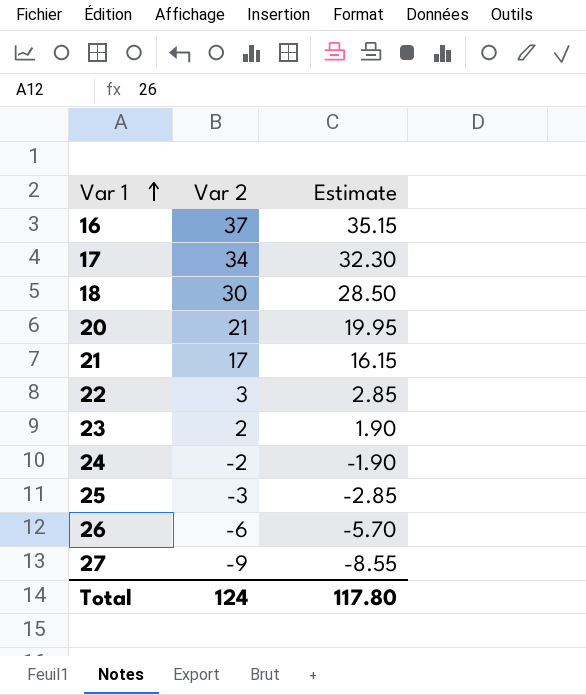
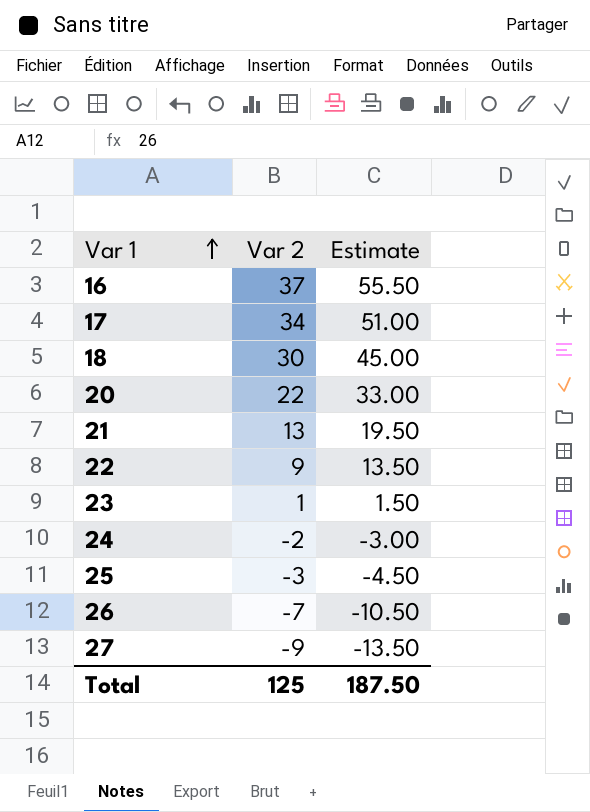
column Estimate | formula: [Var 2] * 0.95 -> [Var 2] * 1.5
20 | Var 2: 21 -> 22
21 | Var 2: 17 -> 13
22 | Var 2: 3 -> 9
23 | Var 2: 2 -> 1
26 | Var 2: -6 -> -7
Total | Var 2: 124 -> 125
Total | Estimate: 117.80 -> 187.50

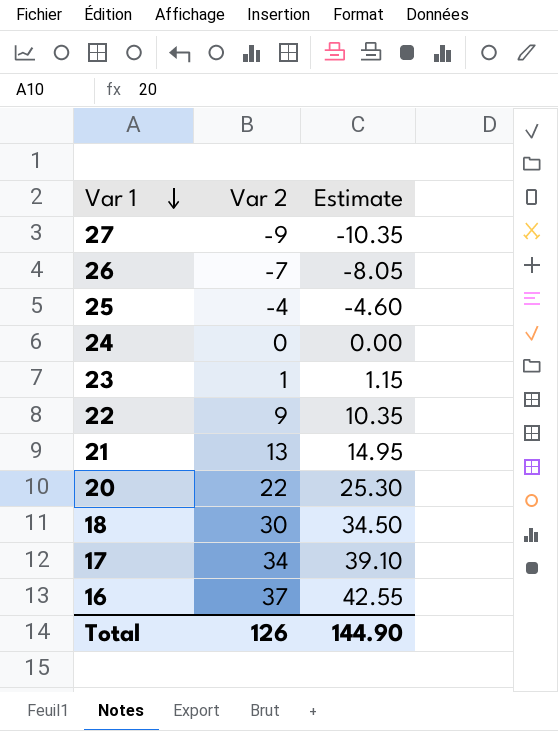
row order: Var 1 ascending -> Var 1 descending
column Estimate | formula: [Var 2] * 1.5 -> [Var 2] * 1.15
25 | Var 2: -3 -> -4
24 | Var 2: -2 -> 0
Total | Var 2: 125 -> 126
Total | Estimate: 187.50 -> 144.90

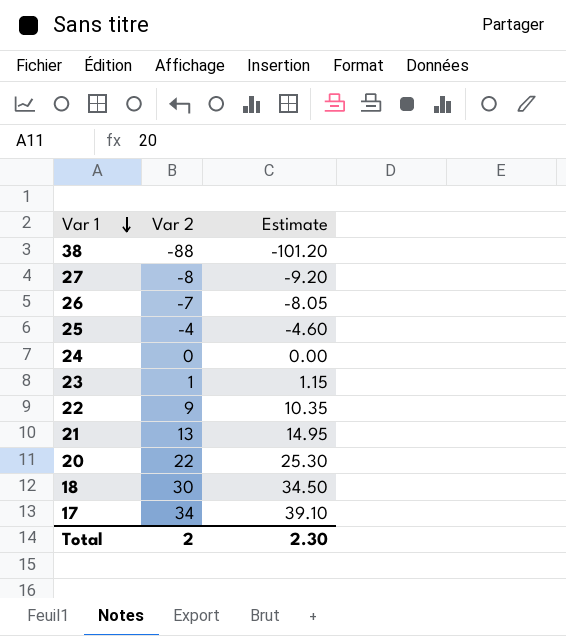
row 16: 37 | 42.55 -> none
row 38: none -> -88 | -101.20
27 | Var 2: -9 -> -8
27 | Estimate: -10.35 -> -9.20
Total | Var 2: 126 -> 2
Total | Estimate: 144.90 -> 2.30

